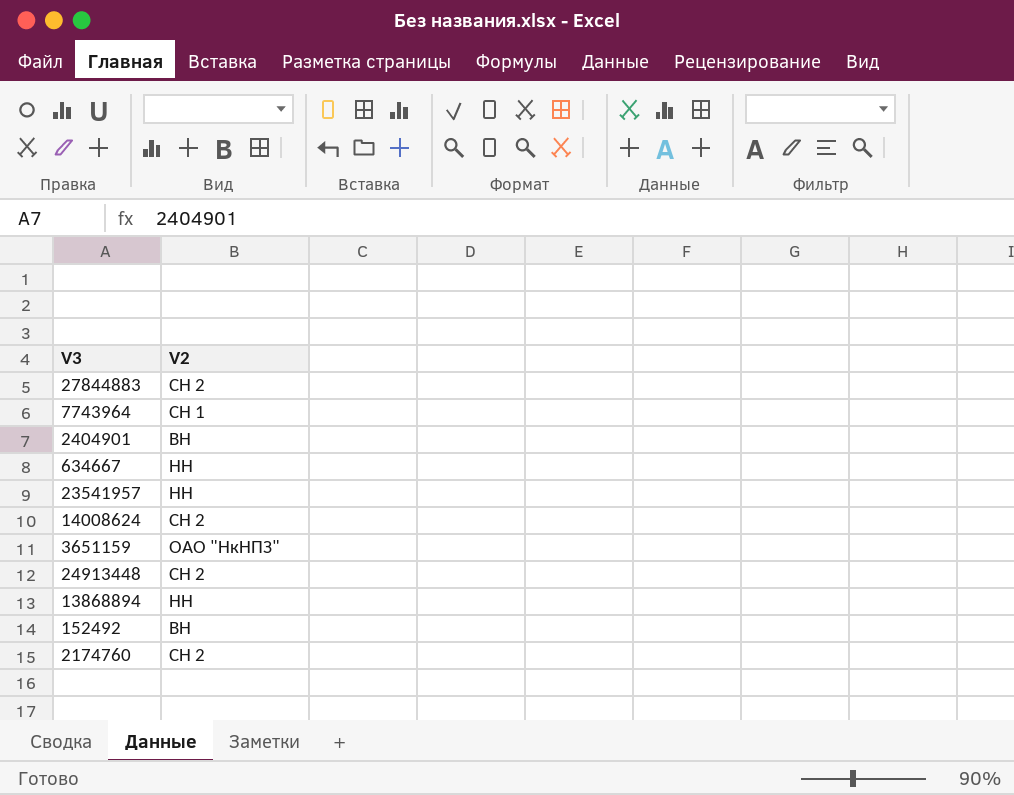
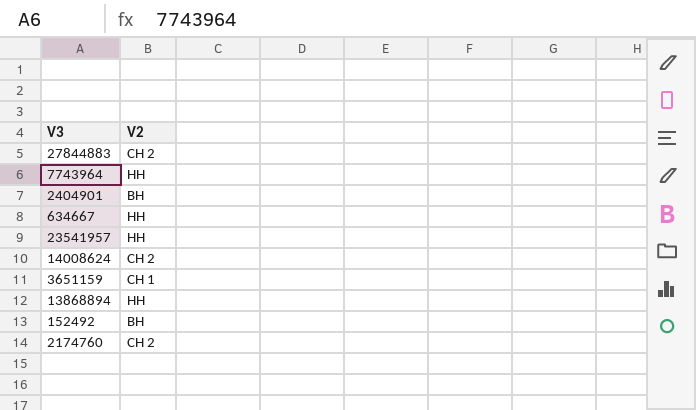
row 24913448: СН 2 -> none
7743964 | V2: СН 1 -> НН
3651159 | V2: ОАО "НкНПЗ" -> СН 1

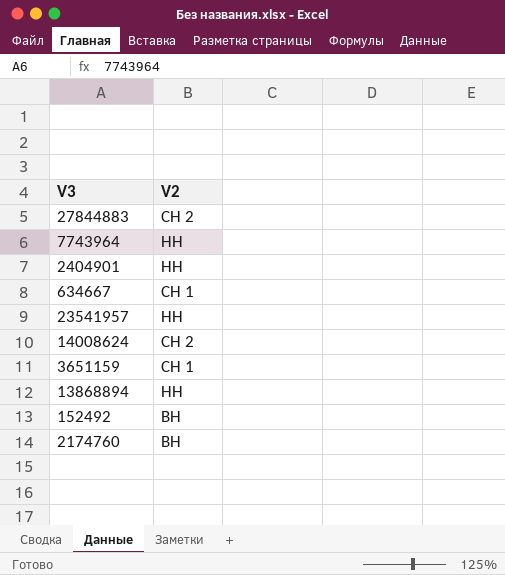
2404901 | V2: ВН -> НН
634667 | V2: НН -> СН 1
2174760 | V2: СН 2 -> ВН

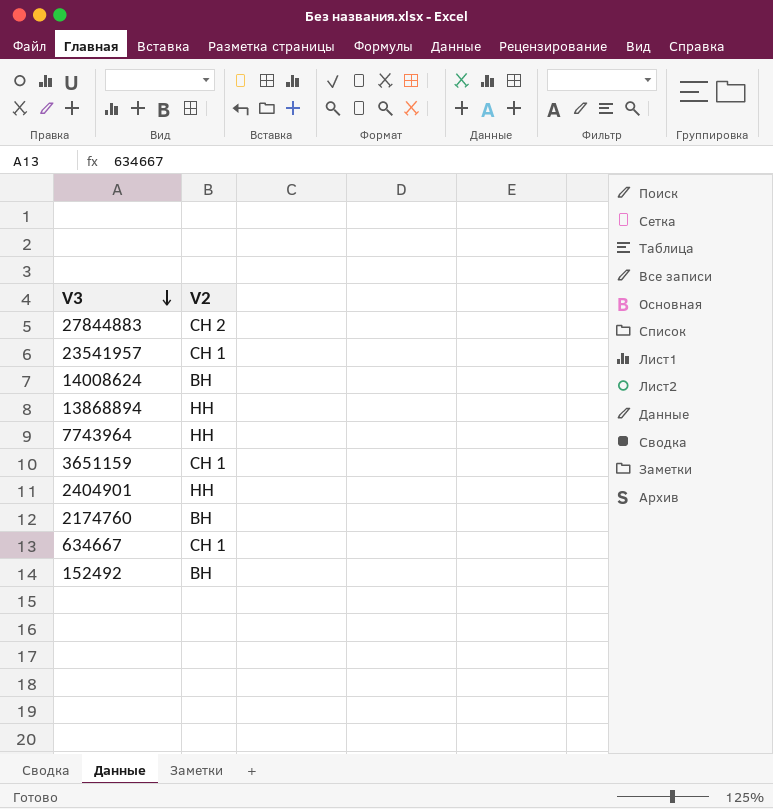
row order: none -> V3 descending
23541957 | V2: НН -> СН 1
14008624 | V2: СН 2 -> ВН

